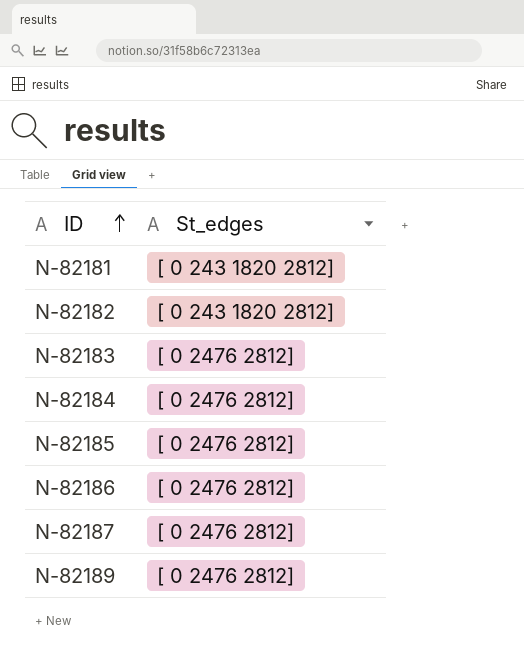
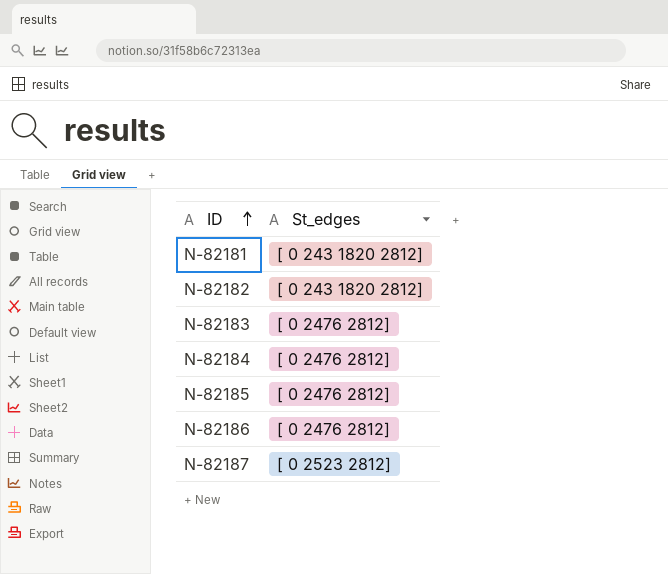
row N-82189: [ 0 2476 2812] -> none
N-82187 | St_edges: [ 0 2476 2812] -> [ 0 2523 2812]

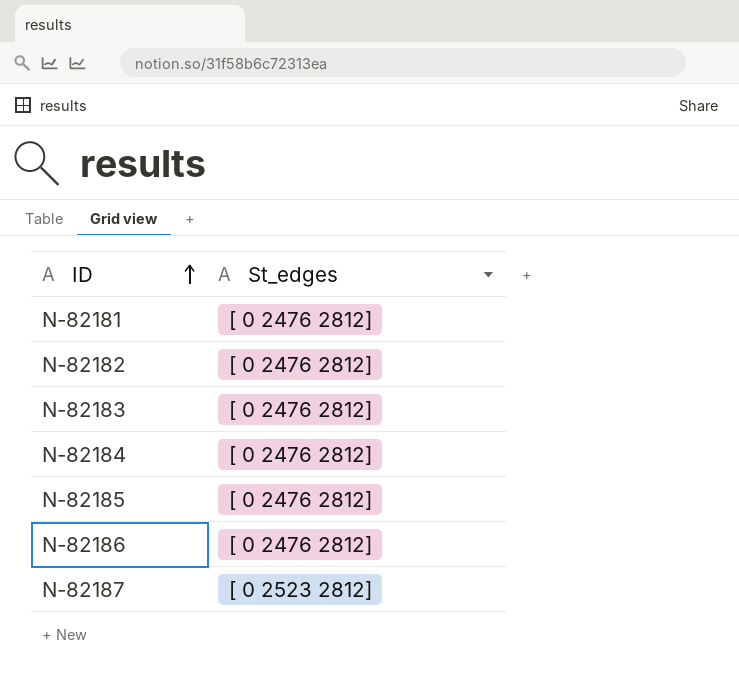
N-82181 | St_edges: [ 0 243 1820 2812] -> [ 0 2476 2812]
N-82182 | St_edges: [ 0 243 1820 2812] -> [ 0 2476 2812]

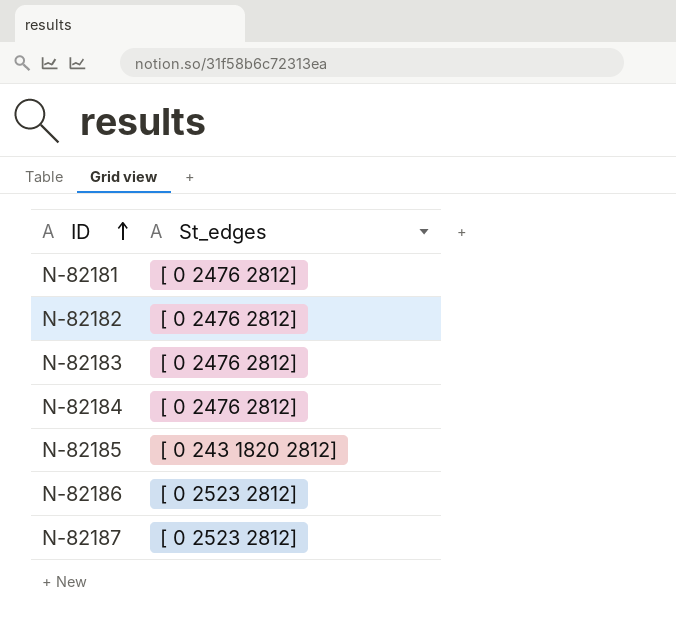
N-82185 | St_edges: [ 0 2476 2812] -> [ 0 243 1820 2812]
N-82186 | St_edges: [ 0 2476 2812] -> [ 0 2523 2812]

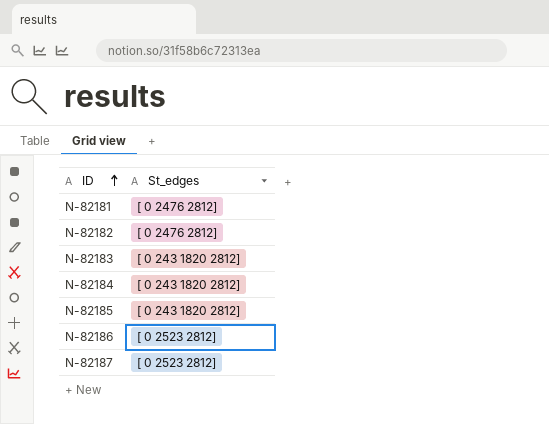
N-82183 | St_edges: [ 0 2476 2812] -> [ 0 243 1820 2812]
N-82184 | St_edges: [ 0 2476 2812] -> [ 0 243 1820 2812]

